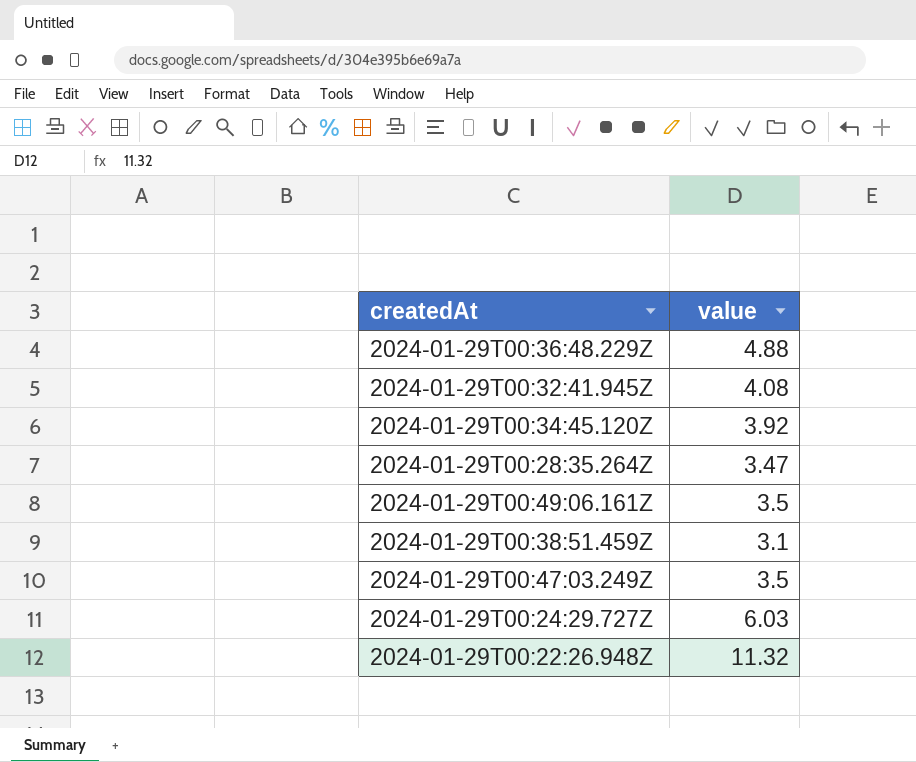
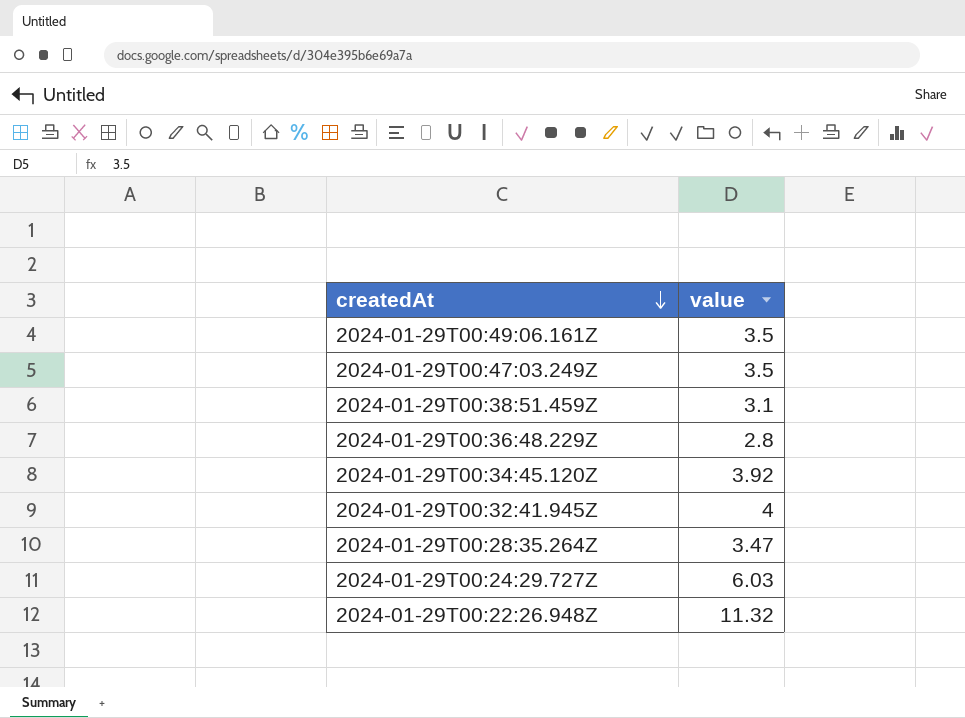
row order: none -> createdAt descending
2024-01-29T00:36:48.229Z | value: 4.88 -> 2.8
2024-01-29T00:32:41.945Z | value: 4.08 -> 4

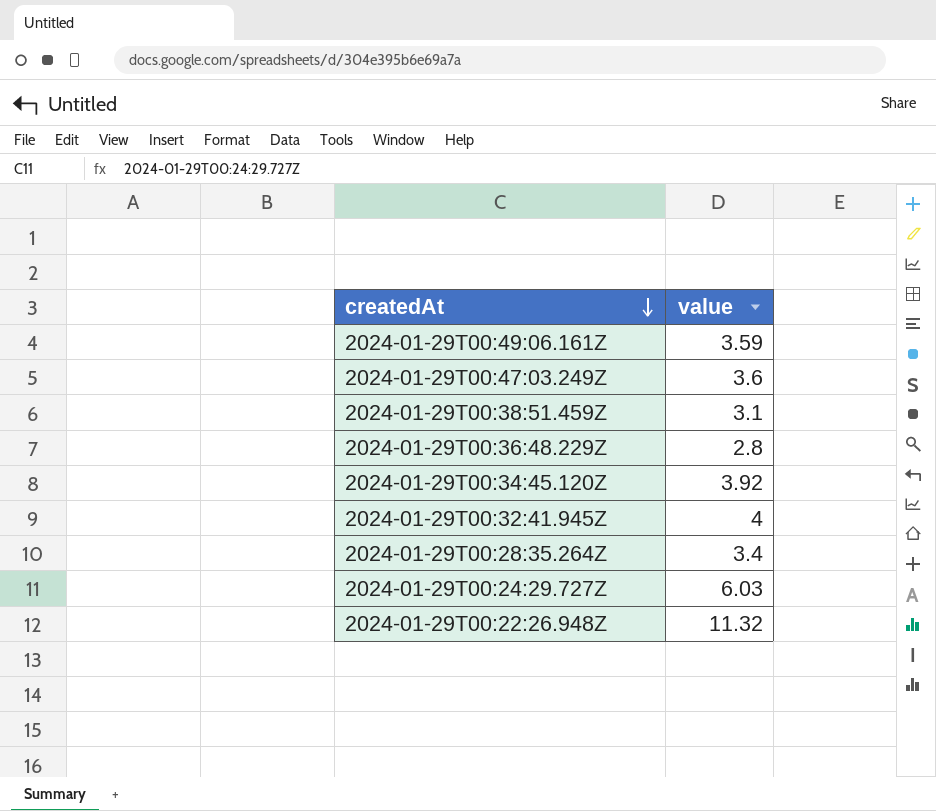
2024-01-29T00:49:06.161Z | value: 3.5 -> 3.59
2024-01-29T00:47:03.249Z | value: 3.5 -> 3.6
2024-01-29T00:28:35.264Z | value: 3.47 -> 3.4

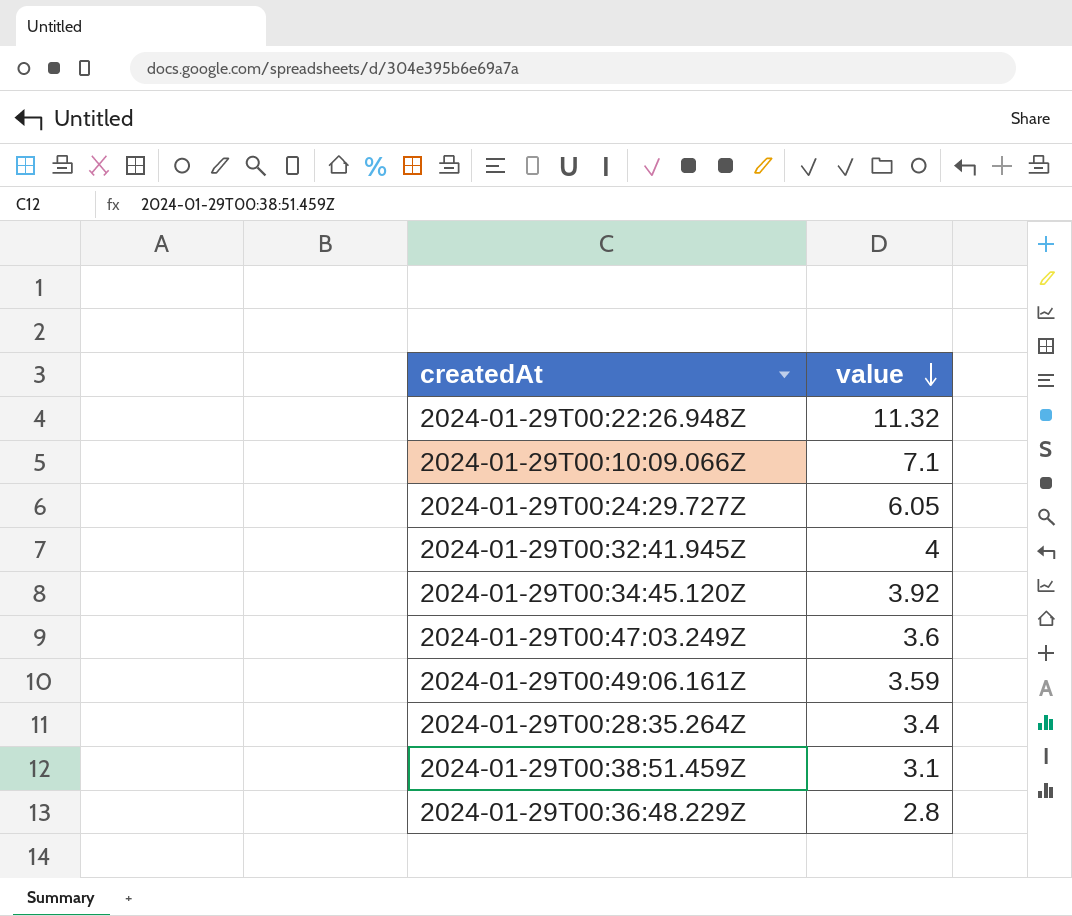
row order: createdAt descending -> value descending
row 2024-01-29T00:10:09.066Z: none -> 7.1
2024-01-29T00:24:29.727Z | value: 6.03 -> 6.05

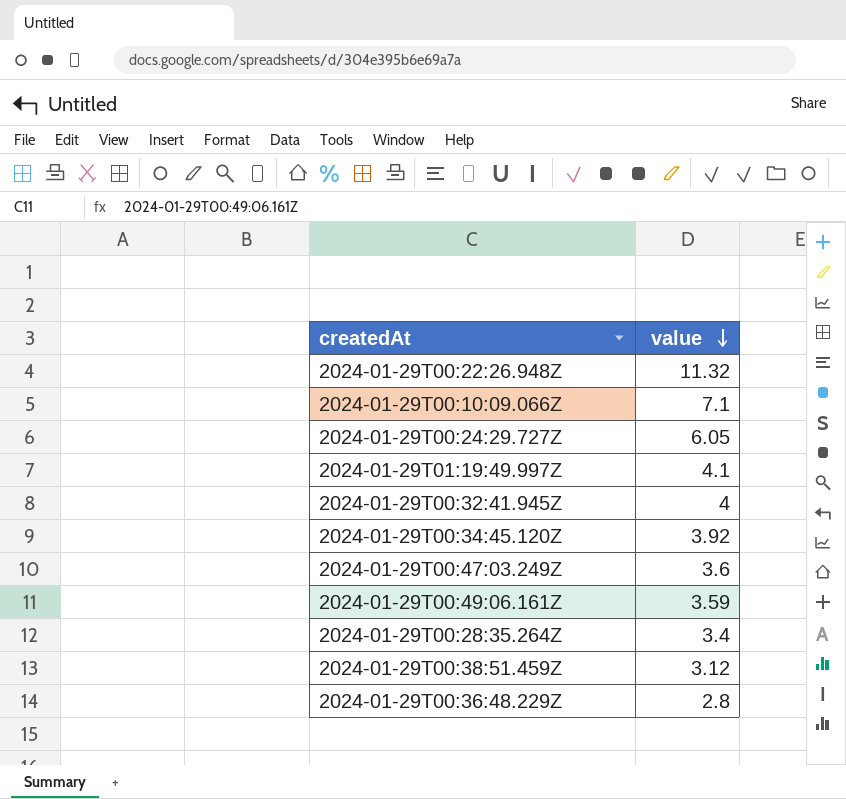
row 2024-01-29T01:19:49.997Z: none -> 4.1
2024-01-29T00:38:51.459Z | value: 3.1 -> 3.12

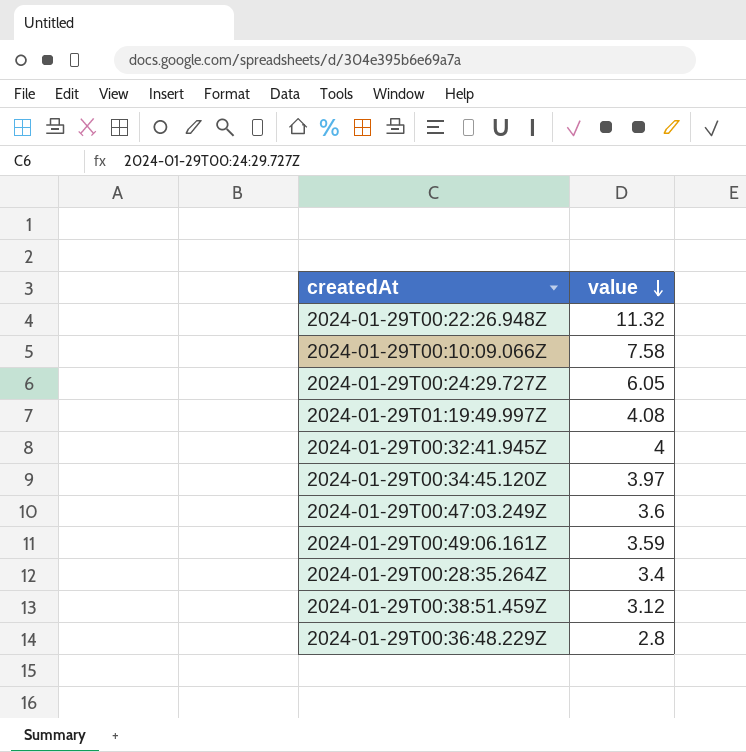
2024-01-29T00:10:09.066Z | value: 7.1 -> 7.58
2024-01-29T01:19:49.997Z | value: 4.1 -> 4.08
2024-01-29T00:34:45.120Z | value: 3.92 -> 3.97

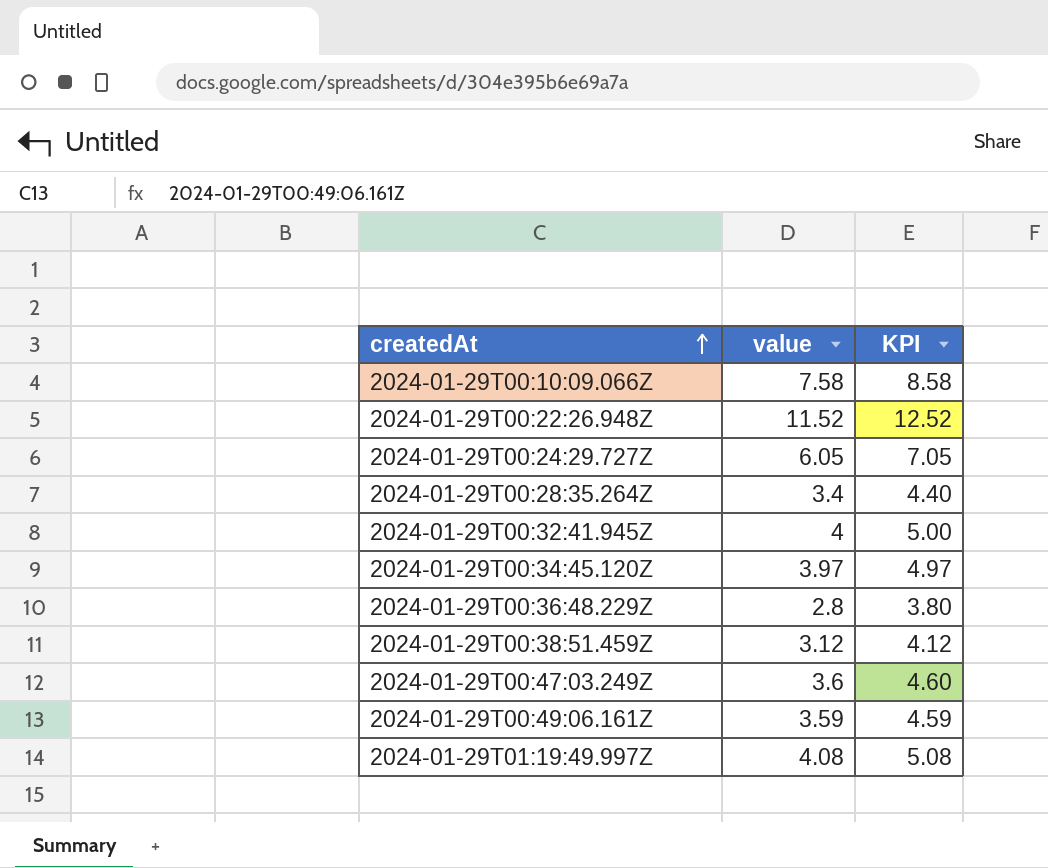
row order: value descending -> createdAt ascending
column KPI | formula: none -> [value] + 1
2024-01-29T00:22:26.948Z | value: 11.32 -> 11.52

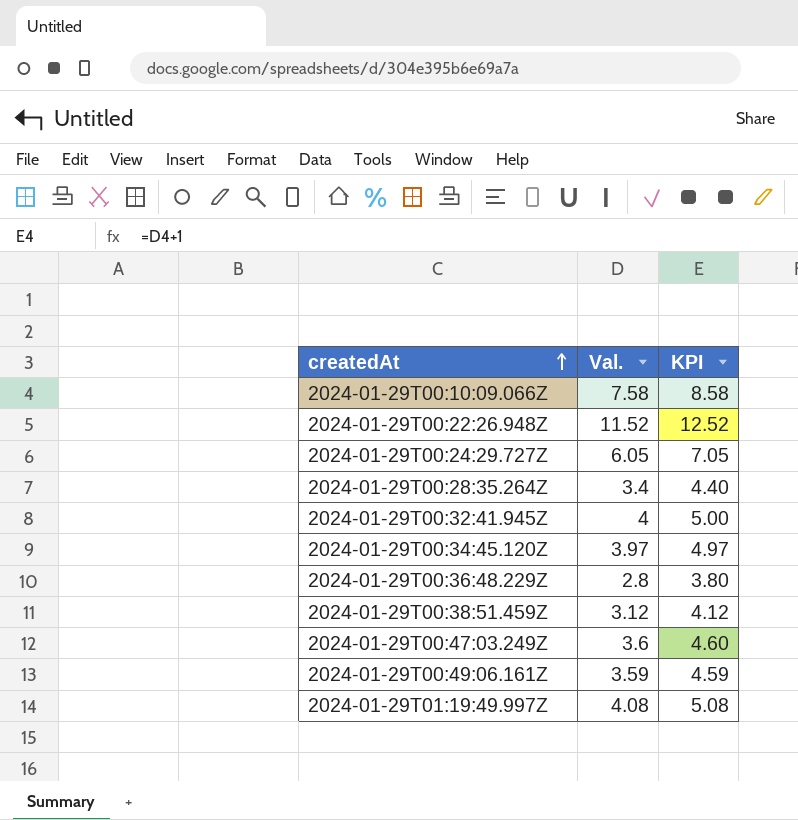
column name: value -> Val.

